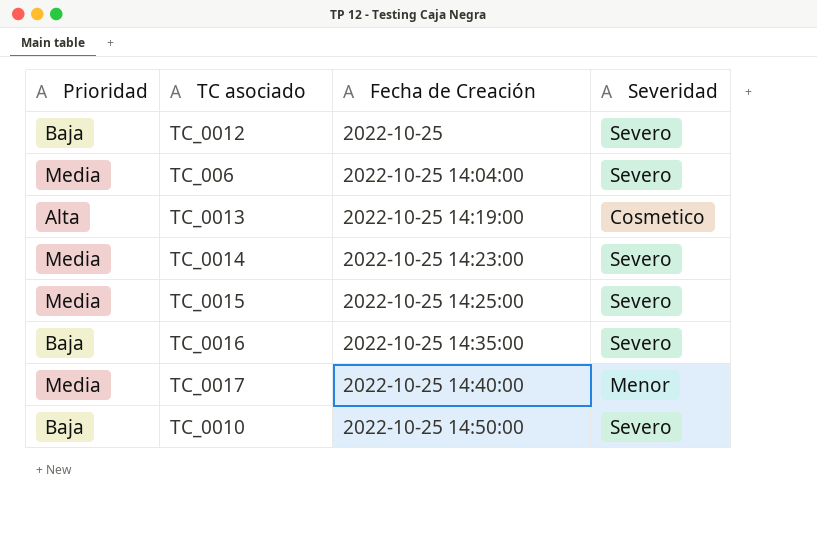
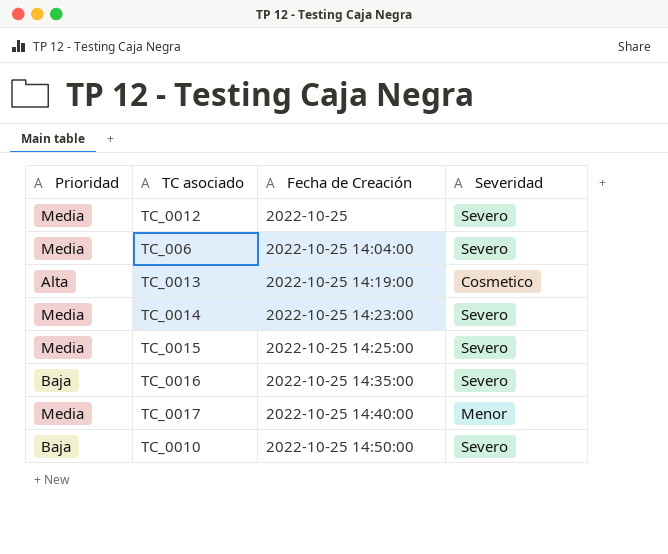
TC_0012 | Prioridad: Baja -> Media

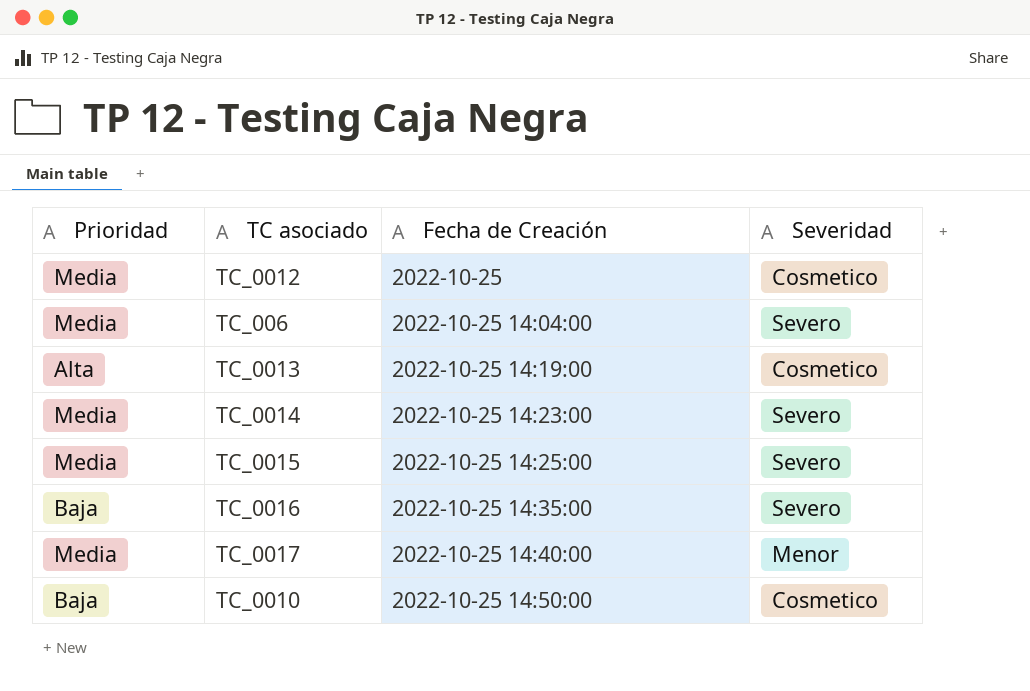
TC_0012 | Severidad: Severo -> Cosmetico
TC_0010 | Severidad: Severo -> Cosmetico

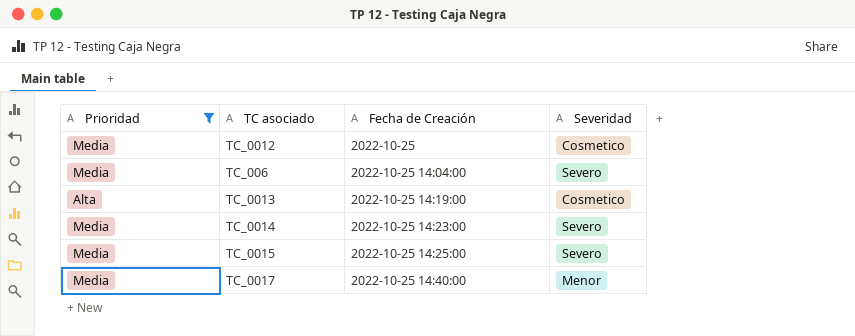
filter: none -> Prioridad != Baja

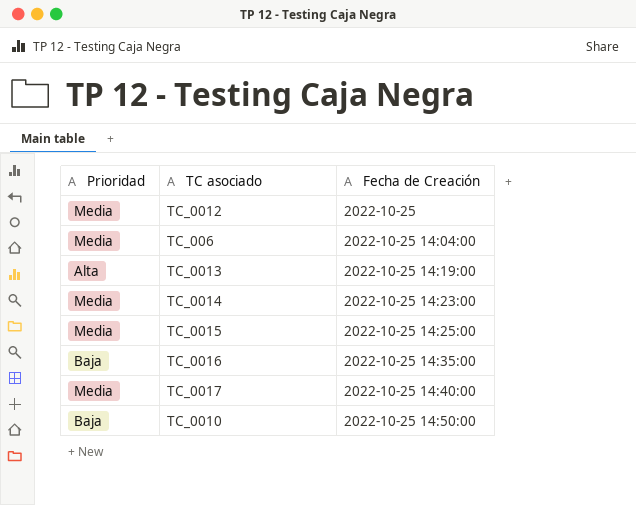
filter: Prioridad != Baja -> none
column Severidad | position: 4 -> none

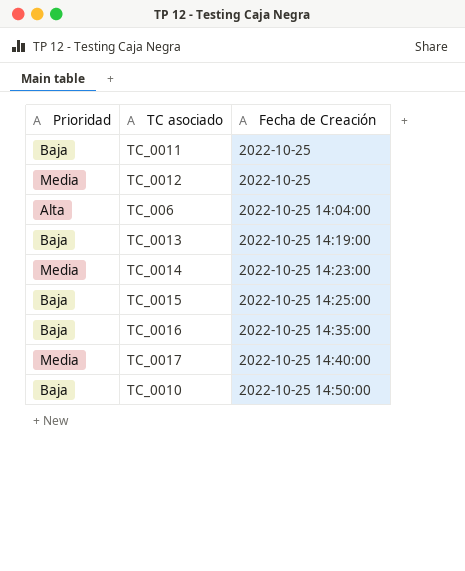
row TC_0011: none -> Baja | 2022-10-25
TC_006 | Prioridad: Media -> Alta
TC_0013 | Prioridad: Alta -> Baja
TC_0015 | Prioridad: Media -> Baja

